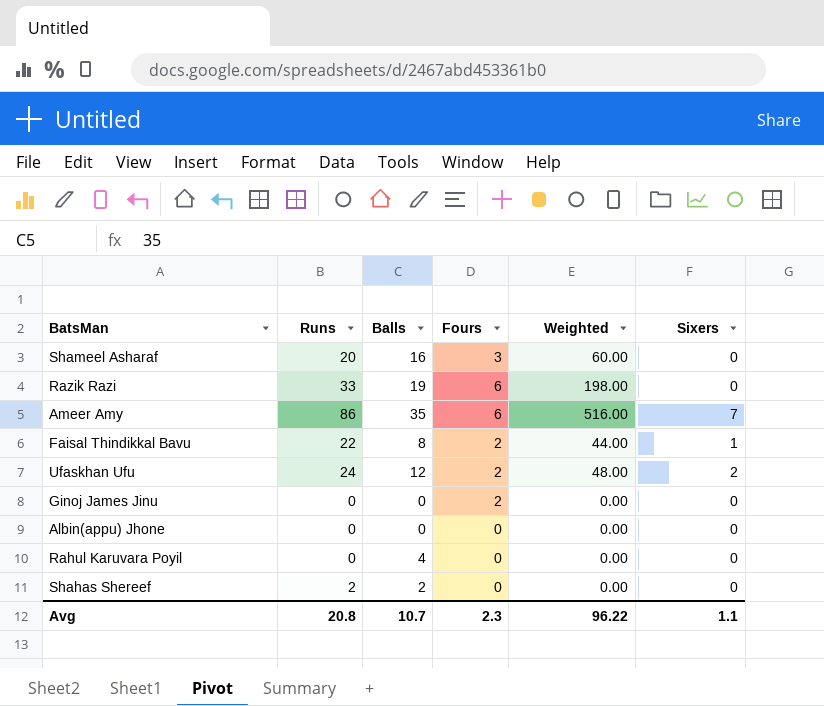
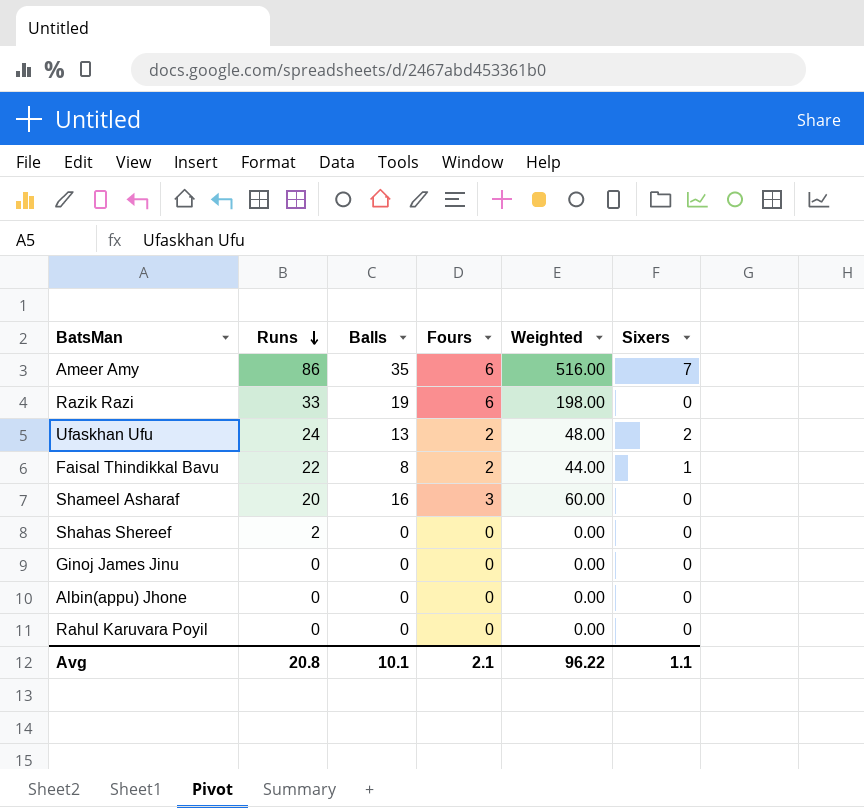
row order: none -> Runs descending
Ufaskhan Ufu | Balls: 12 -> 13
Shahas Shereef | Balls: 2 -> 0
Ginoj James Jinu | Fours: 2 -> 0
Rahul Karuvara Poyil | Balls: 4 -> 0
Avg | Balls: 10.7 -> 10.1
Avg | Fours: 2.3 -> 2.1

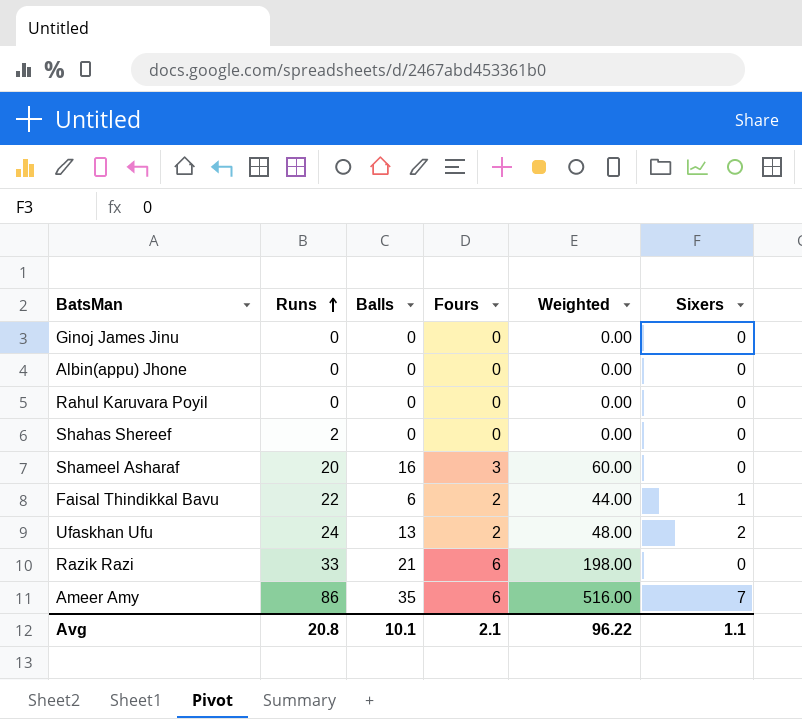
row order: Runs descending -> Runs ascending
Faisal Thindikkal Bavu | Balls: 8 -> 6
Razik Razi | Balls: 19 -> 21

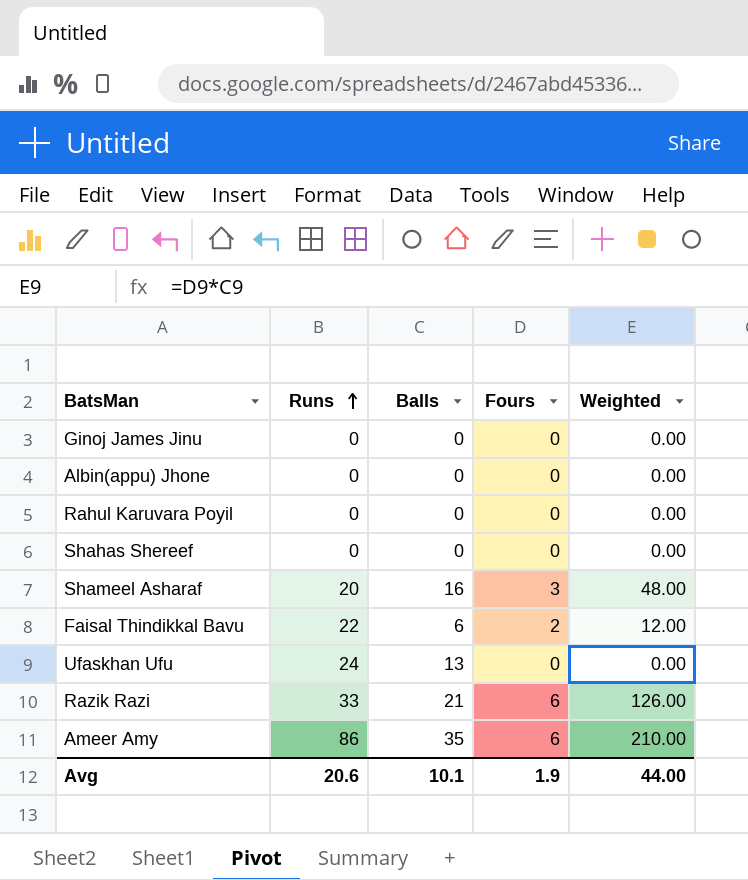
column Sixers | position: 6 -> none
column Weighted | formula: [Runs] * [Fours] -> [Balls] * [Fours]
Shahas Shereef | Runs: 2 -> 0
Ufaskhan Ufu | Fours: 2 -> 0
Avg | Runs: 20.8 -> 20.6
Avg | Fours: 2.1 -> 1.9
Avg | Weighted: 96.22 -> 44.00

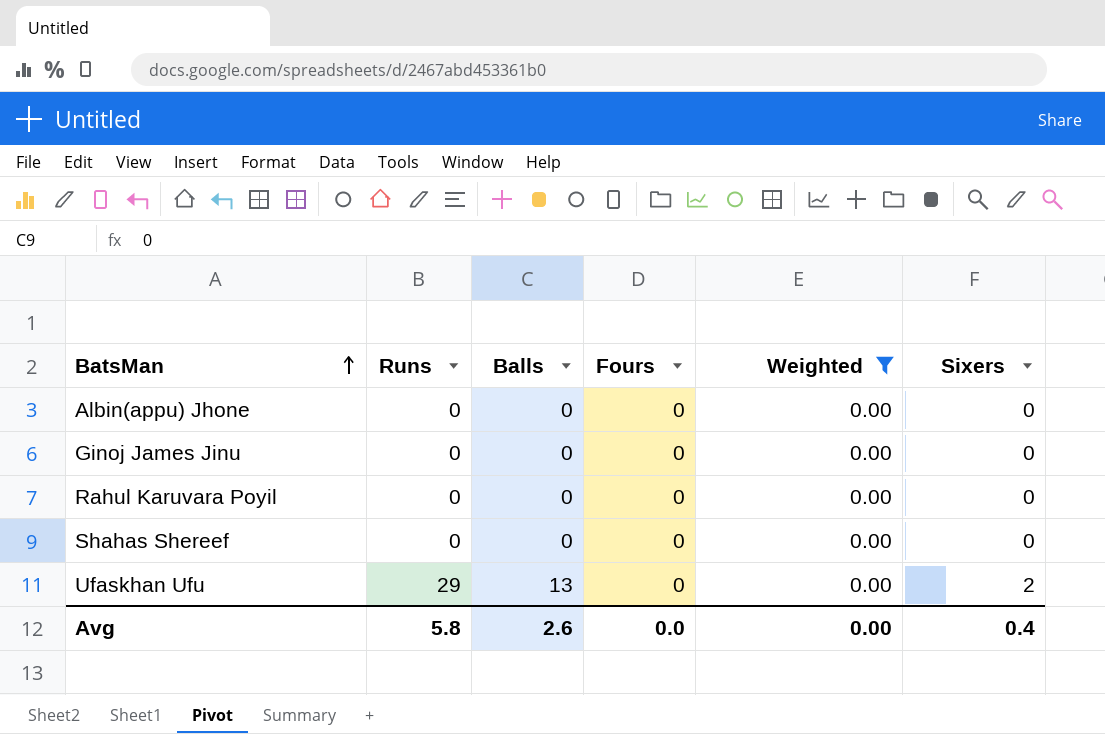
filter: none -> Weighted = 0.00
row order: Runs ascending -> BatsMan ascending
column Sixers | position: none -> 6
Ufaskhan Ufu | Runs: 24 -> 29
Avg | Runs: 20.6 -> 5.8
Avg | Balls: 10.1 -> 2.6
Avg | Fours: 1.9 -> 0.0
Avg | Weighted: 44.00 -> 0.00

